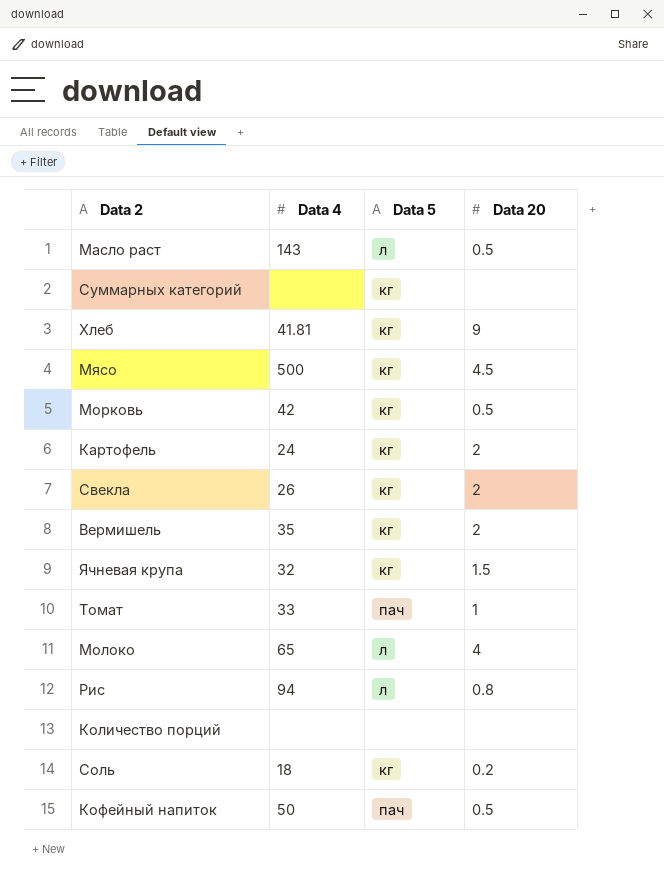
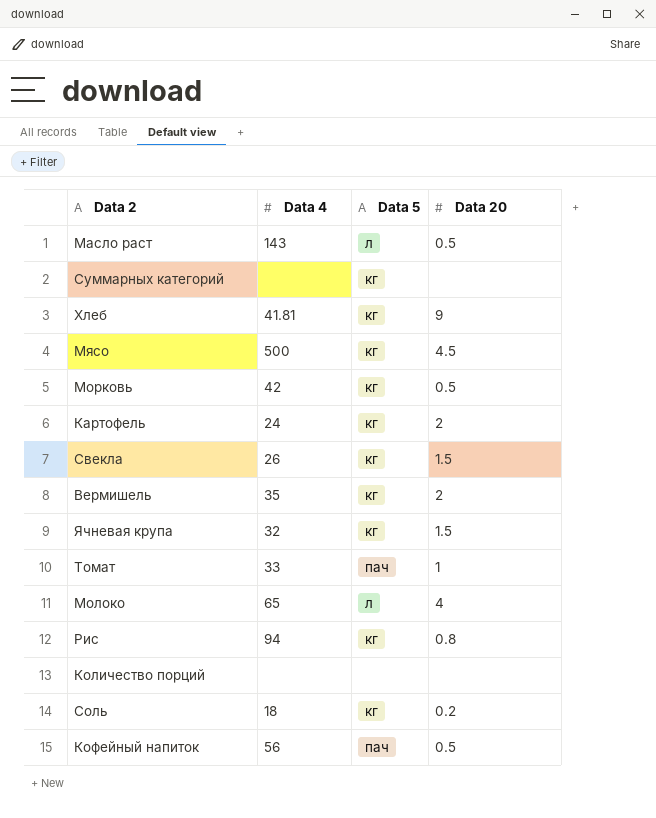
Свекла | Data 20: 2 -> 1.5
Рис | Data 5: л -> кг
Кофейный напиток | Data 4: 50 -> 56

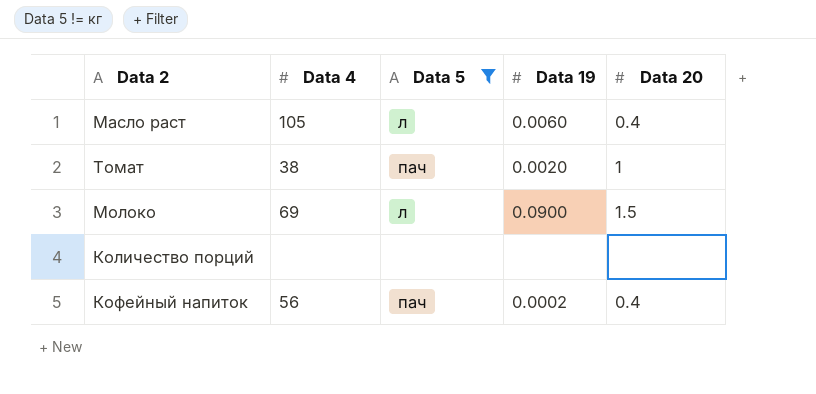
filter: none -> Data 5 != кг
column Data 19 | position: none -> 4
Масло раст | Data 4: 143 -> 105
Масло раст | Data 20: 0.5 -> 0.4
Томат | Data 4: 33 -> 38
Молоко | Data 4: 65 -> 69
Молоко | Data 20: 4 -> 1.5
Кофейный напиток | Data 20: 0.5 -> 0.4

